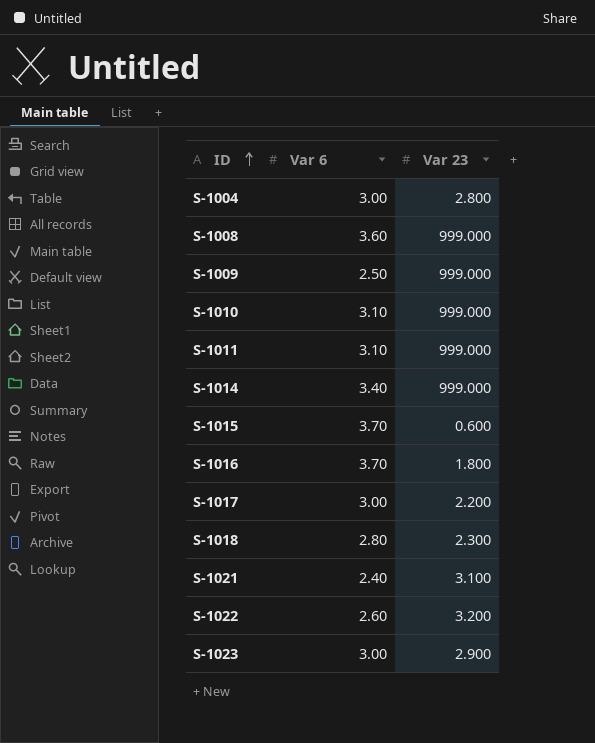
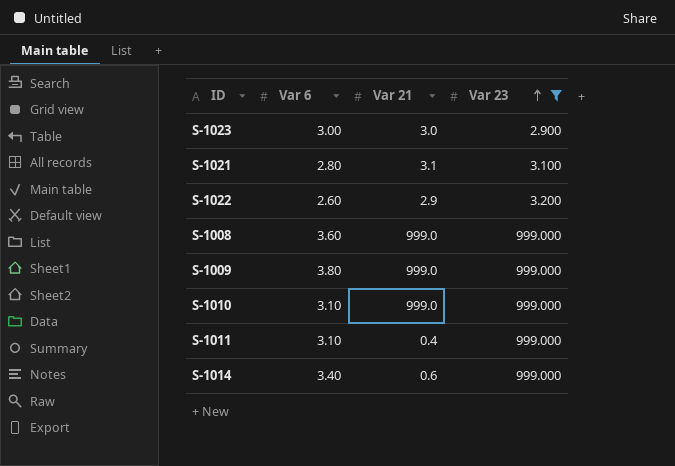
filter: none -> Var 23 >= 2.900
row order: ID ascending -> Var 23 ascending
column Var 21 | position: none -> 3
S-1021 | Var 6: 2.40 -> 2.80
S-1009 | Var 6: 2.50 -> 3.80

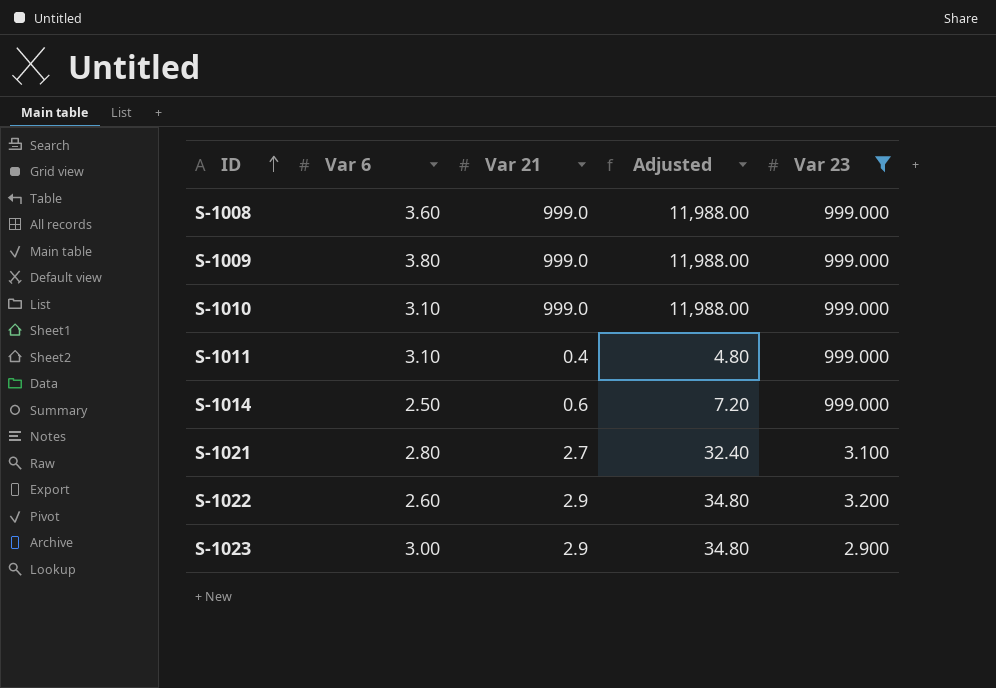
row order: Var 23 ascending -> ID ascending
column Adjusted | formula: none -> [Var 21] * 12
S-1014 | Var 6: 3.40 -> 2.50
S-1021 | Var 21: 3.1 -> 2.7
S-1023 | Var 21: 3.0 -> 2.9

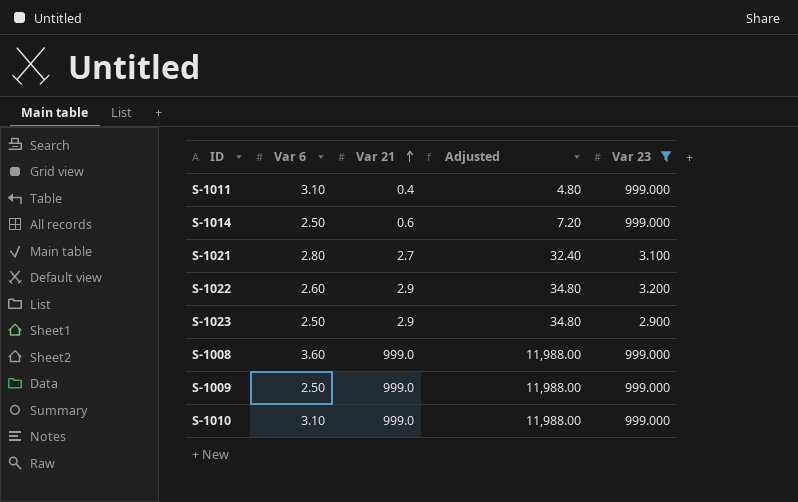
row order: ID ascending -> Var 21 ascending
S-1023 | Var 6: 3.00 -> 2.50
S-1009 | Var 6: 3.80 -> 2.50

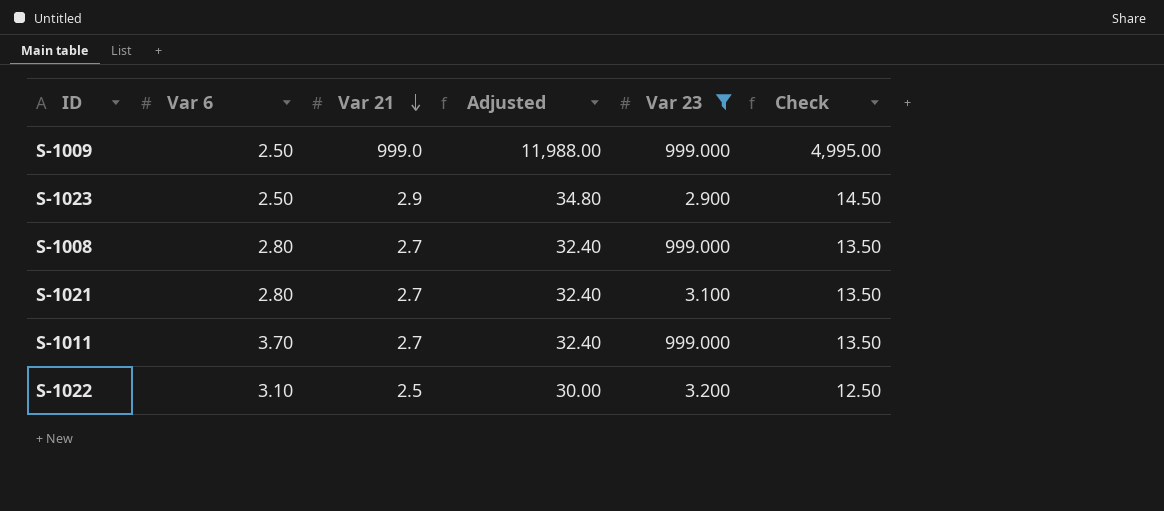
row order: Var 21 ascending -> Var 21 descending
column Check | formula: none -> [Var 21] * 5
row S-1014: 2.50 | 0.6 | 7.20 | 999.000 -> none
row S-1010: 3.10 | 999.0 | 11,988.00 | 999.000 -> none
S-1008 | Var 6: 3.60 -> 2.80
S-1008 | Var 21: 999.0 -> 2.7
S-1008 | Adjusted: 11,988.00 -> 32.40
S-1011 | Var 6: 3.10 -> 3.70
S-1011 | Var 21: 0.4 -> 2.7
S-1011 | Adjusted: 4.80 -> 32.40
S-1022 | Var 6: 2.60 -> 3.10
S-1022 | Var 21: 2.9 -> 2.5
S-1022 | Adjusted: 34.80 -> 30.00

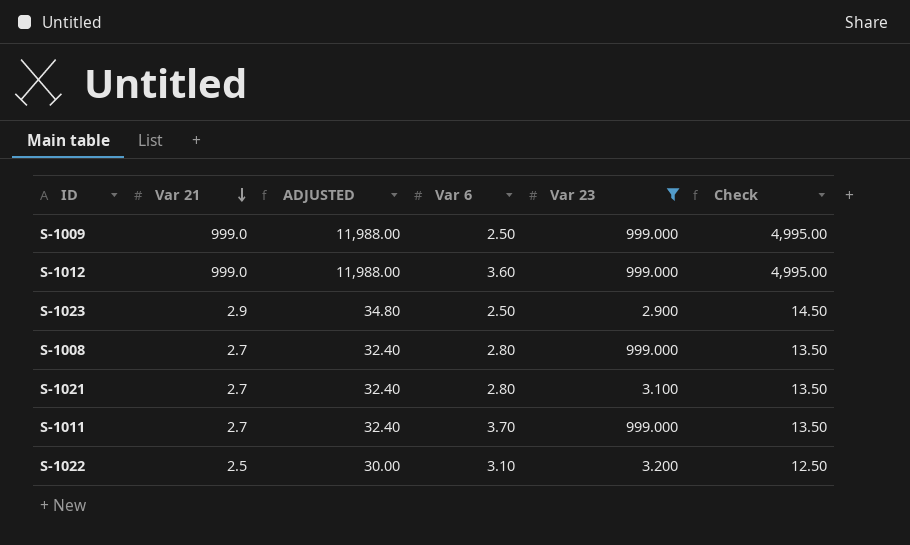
column name: Adjusted -> ADJUSTED
column Var 6 | position: 2 -> 4
row S-1012: none -> 999.0 | 11,988.00 | 3.60 | 999.000 | 4,995.00

